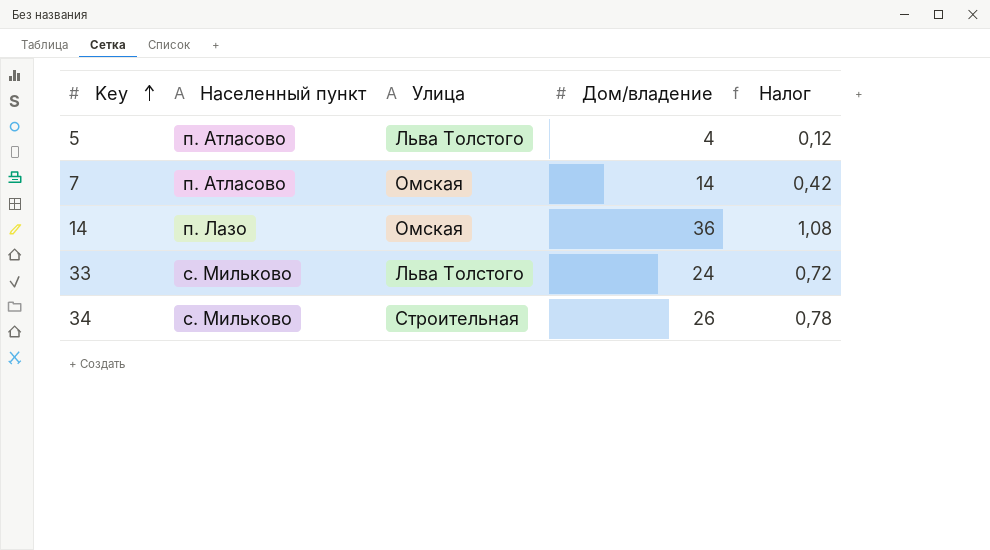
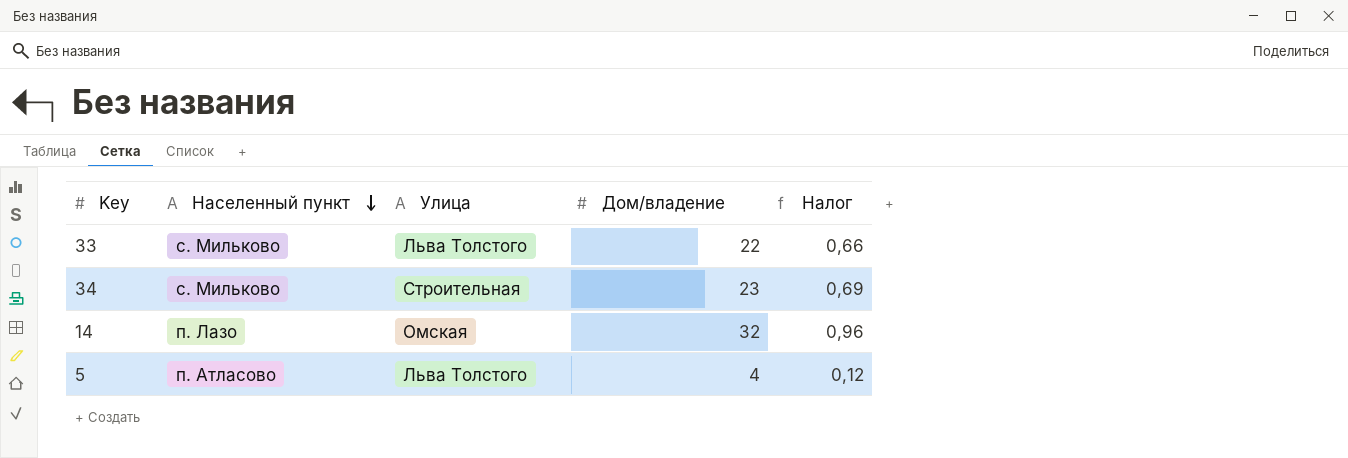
row order: Key ascending -> Населенный пункт descending
row 7: п. Атласово | Омская | 14 | 0,42 -> none
33 | Дом/владение: 24 -> 22
33 | Налог: 0,72 -> 0,66
34 | Дом/владение: 26 -> 23
34 | Налог: 0,78 -> 0,69
14 | Дом/владение: 36 -> 32
14 | Налог: 1,08 -> 0,96

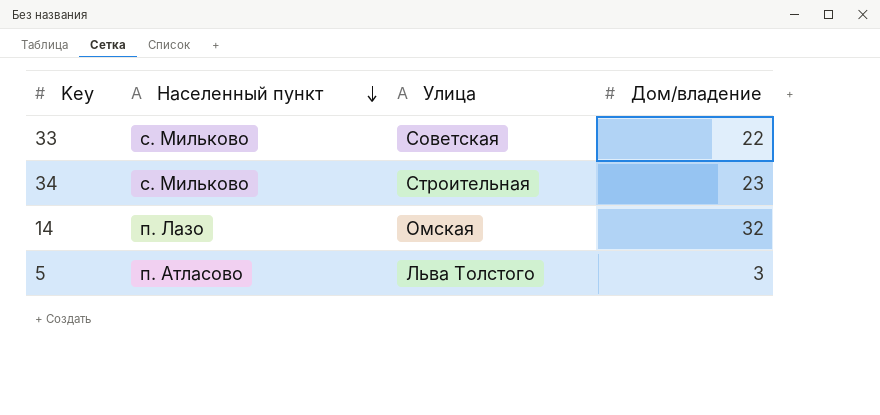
column Налог | formula: [Дом/владение] * 0,03 -> none
33 | Улица: Льва Толстого -> Советская
5 | Дом/владение: 4 -> 3

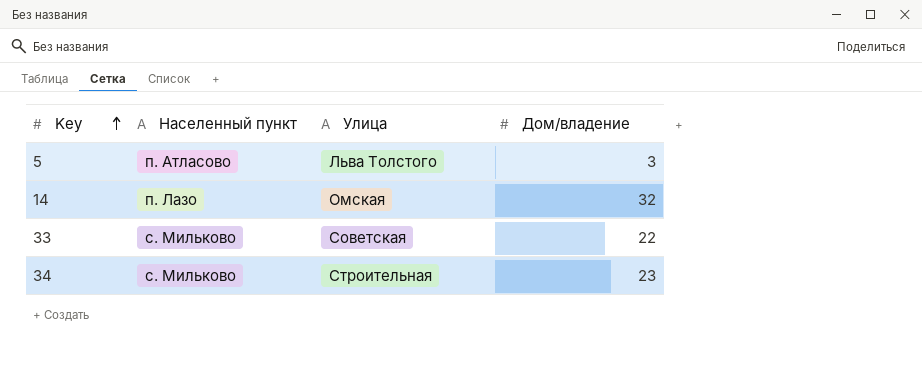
row order: Населенный пункт descending -> Key ascending

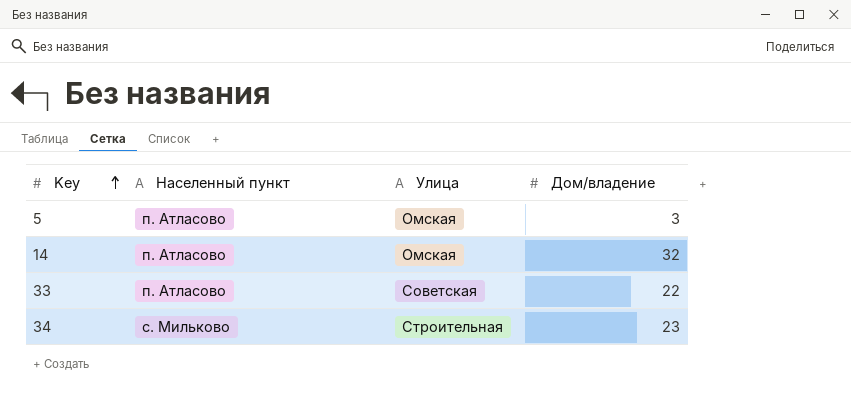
5 | Улица: Льва Толстого -> Омская
14 | Населенный пункт: п. Лазо -> п. Атласово
33 | Населенный пункт: с. Мильково -> п. Атласово

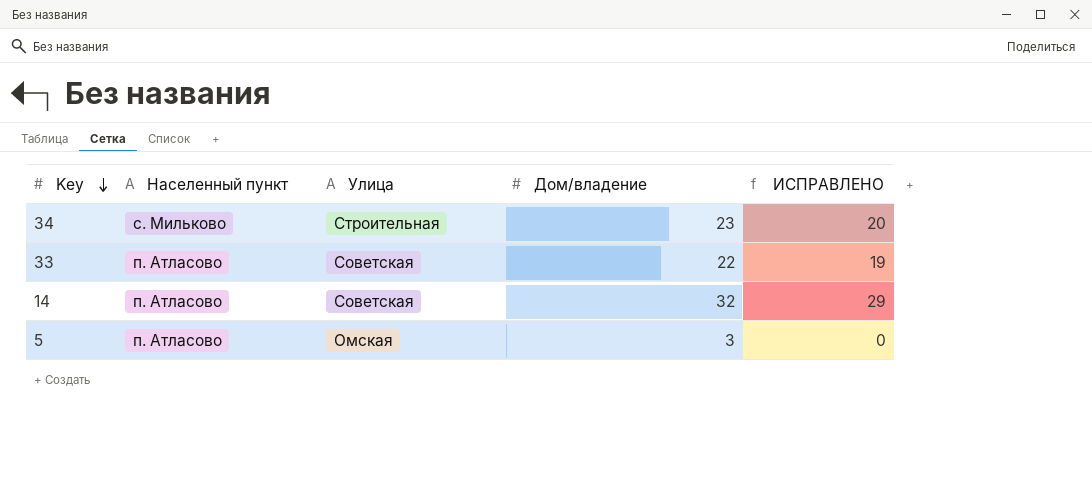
row order: Key ascending -> Key descending
column ИСПРАВЛЕНО | formula: none -> [Дом/владение] - 3
14 | Улица: Омская -> Советская

